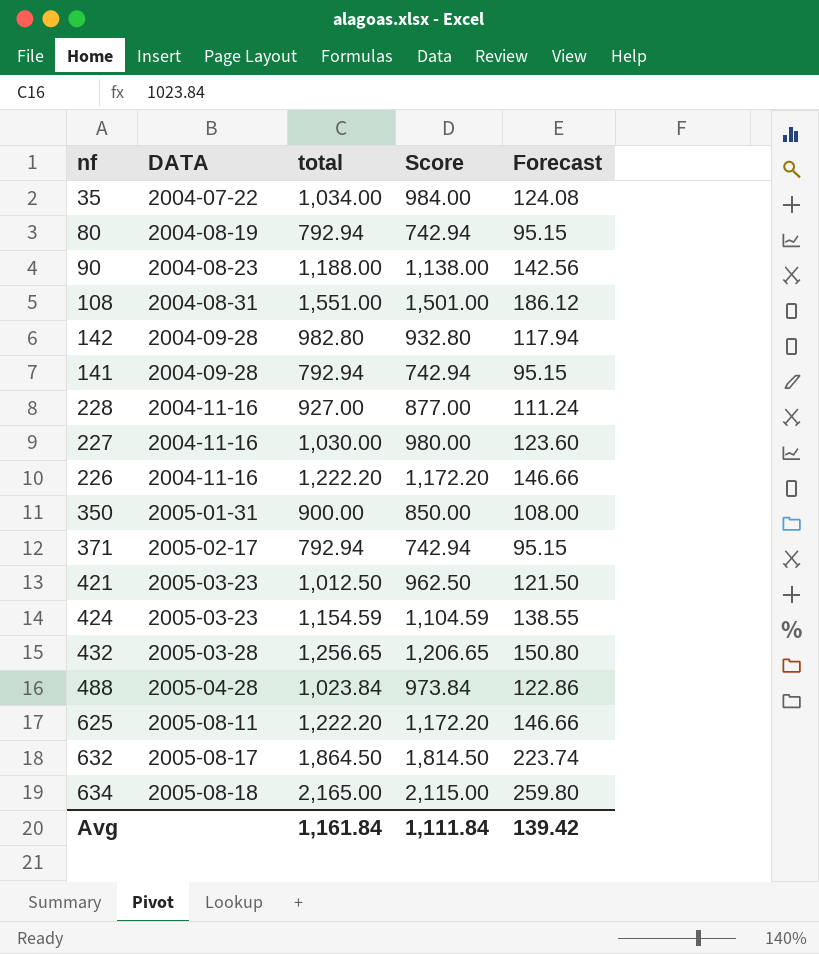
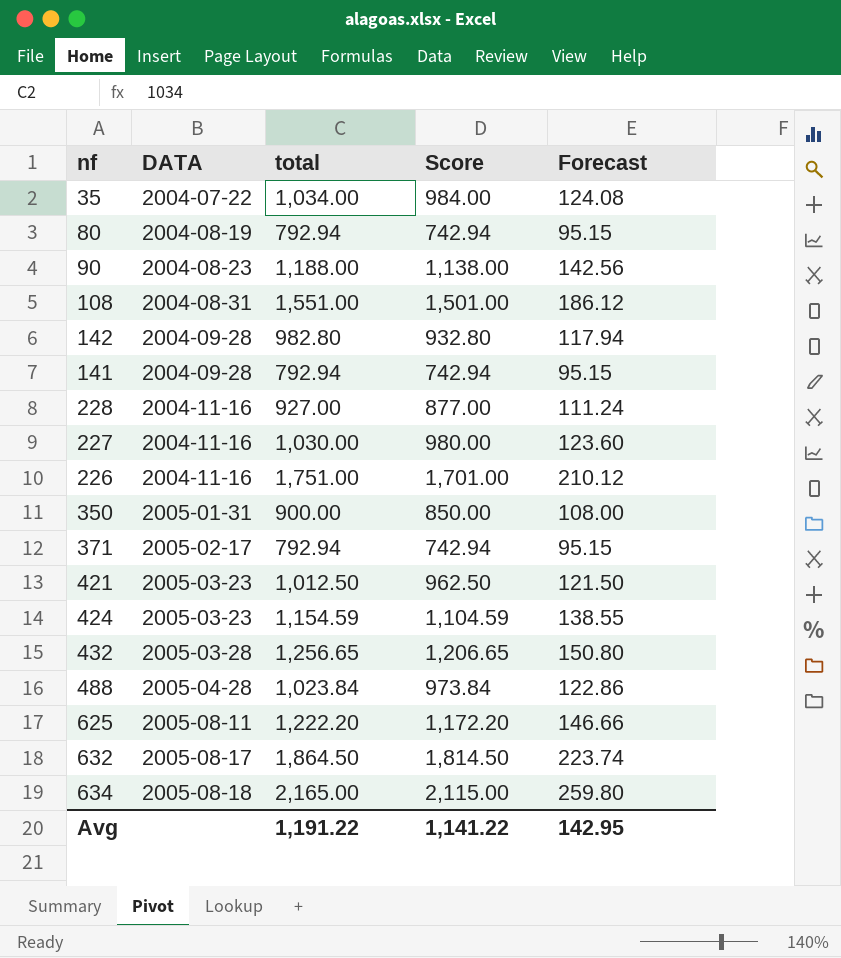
226 | total: 1,222.20 -> 1,751.00
226 | Score: 1,172.20 -> 1,701.00
226 | Forecast: 146.66 -> 210.12
Avg | total: 1,161.84 -> 1,191.22
Avg | Score: 1,111.84 -> 1,141.22
Avg | Forecast: 139.42 -> 142.95

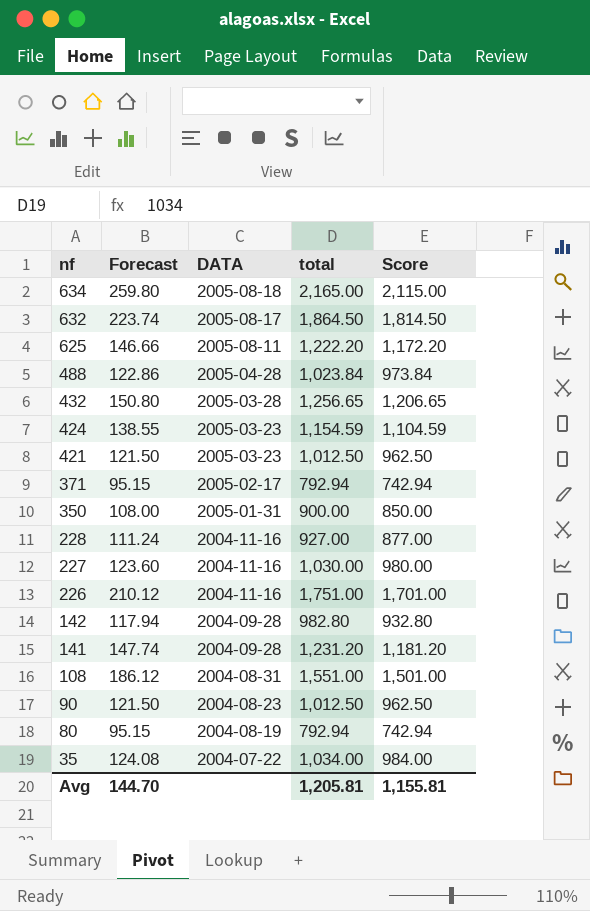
row order: DATA ascending -> nf descending
column Forecast | position: 5 -> 2
141 | Forecast: 95.15 -> 147.74
141 | total: 792.94 -> 1,231.20
141 | Score: 742.94 -> 1,181.20
90 | Forecast: 142.56 -> 121.50
90 | total: 1,188.00 -> 1,012.50
90 | Score: 1,138.00 -> 962.50
Avg | Forecast: 142.95 -> 144.70
Avg | total: 1,191.22 -> 1,205.81
Avg | Score: 1,141.22 -> 1,155.81

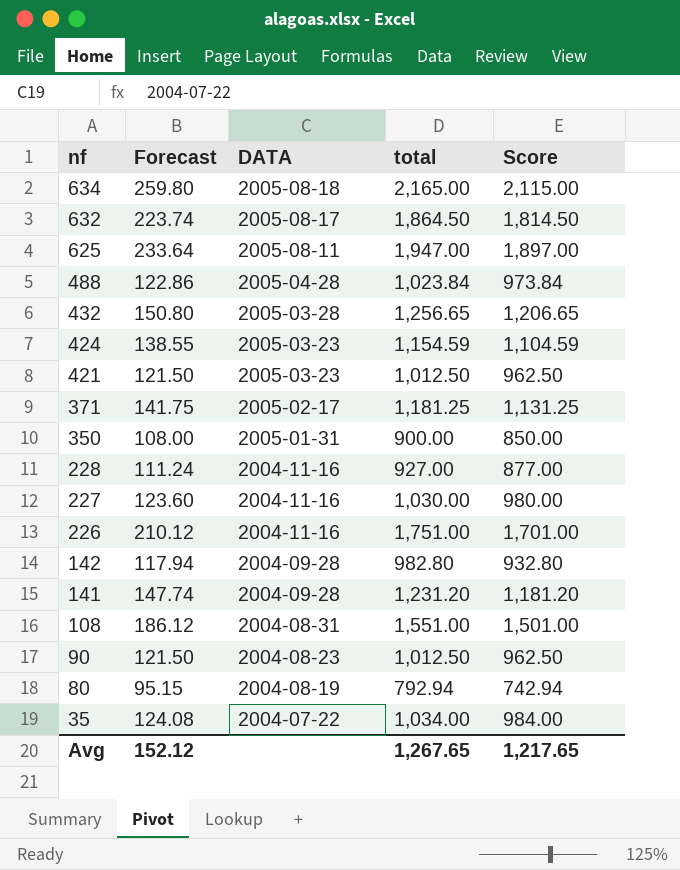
625 | Forecast: 146.66 -> 233.64
625 | total: 1,222.20 -> 1,947.00
625 | Score: 1,172.20 -> 1,897.00
371 | Forecast: 95.15 -> 141.75
371 | total: 792.94 -> 1,181.25
371 | Score: 742.94 -> 1,131.25
Avg | Forecast: 144.70 -> 152.12
Avg | total: 1,205.81 -> 1,267.65
Avg | Score: 1,155.81 -> 1,217.65

